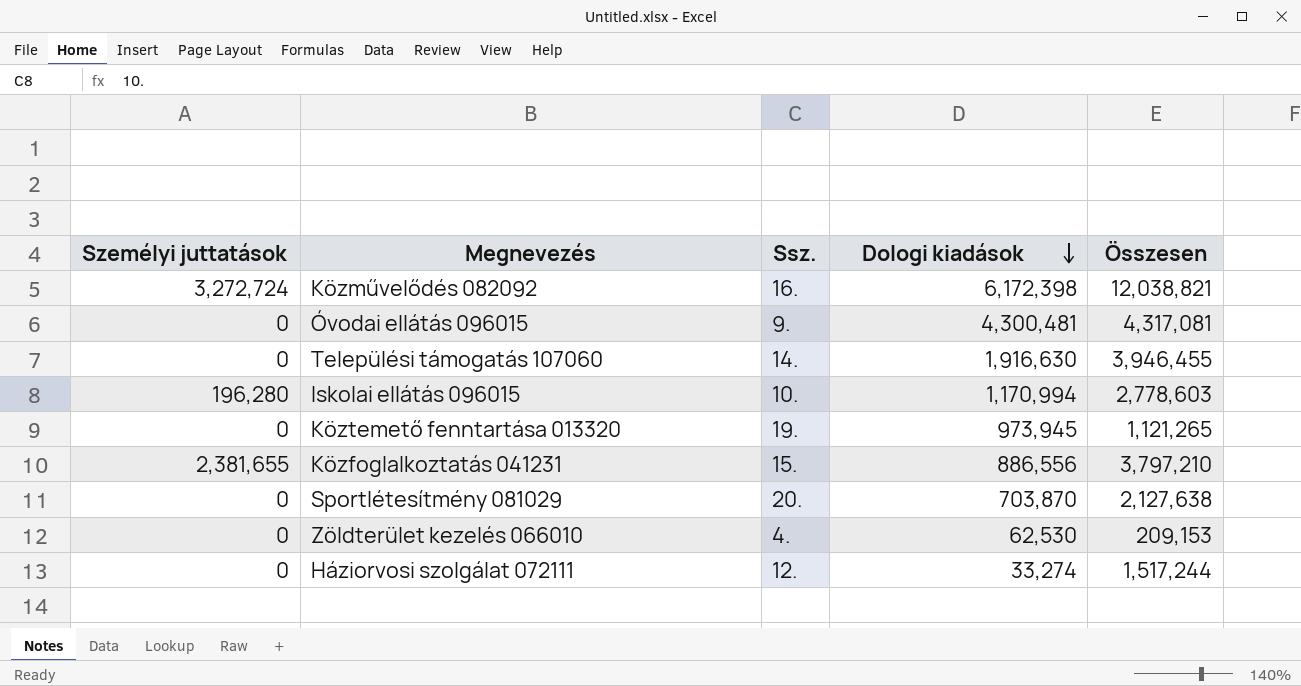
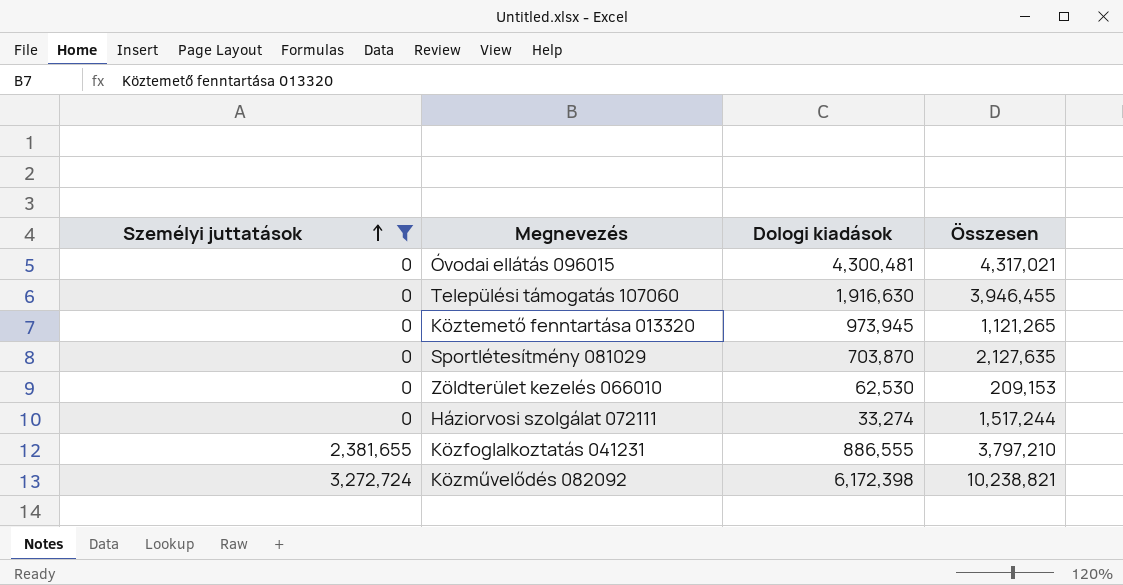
filter: none -> Személyi juttatások != 196,280
row order: Dologi kiadások descending -> Személyi juttatások ascending
column Ssz. | position: 3 -> none
Óvodai ellátás 096015 | Összesen: 4,317,081 -> 4,317,021
Sportlétesítmény 081029 | Összesen: 2,127,638 -> 2,127,635
Közfoglalkoztatás 041231 | Dologi kiadások: 886,556 -> 886,555
Közművelődés 082092 | Összesen: 12,038,821 -> 10,238,821

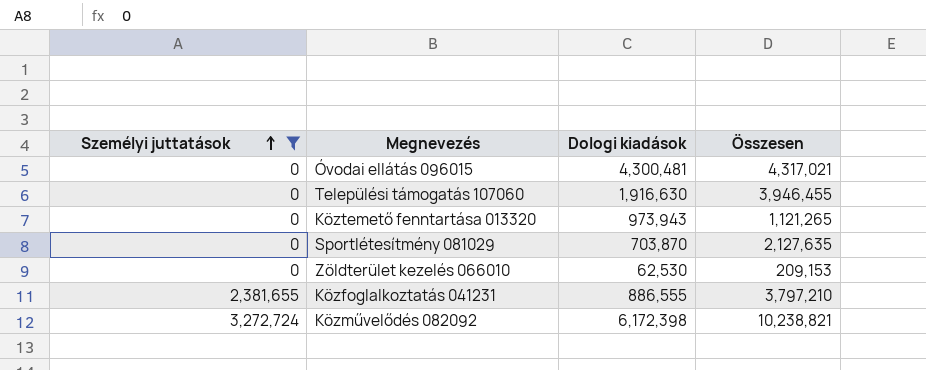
row Háziorvosi szolgálat 072111: 0 | 33,274 | 1,517,244 -> none
Köztemető fenntartása 013320 | Dologi kiadások: 973,945 -> 973,943

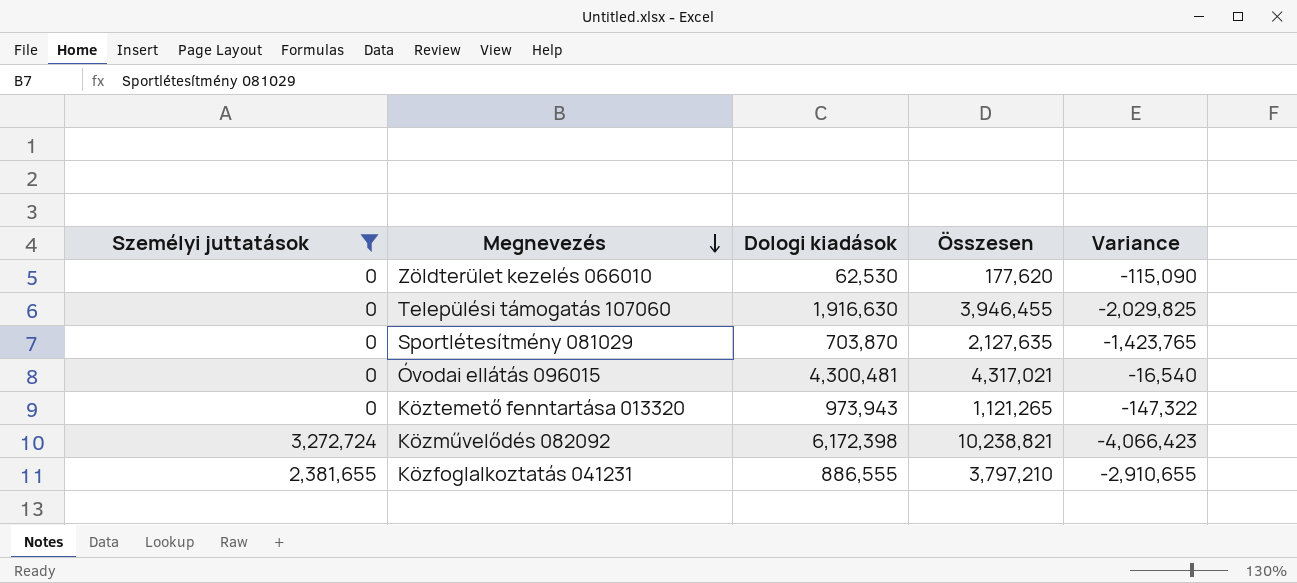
row order: Személyi juttatások ascending -> Megnevezés descending
column Variance | formula: none -> [Dologi kiadások] - [Összesen]
Zöldterület kezelés 066010 | Összesen: 209,153 -> 177,620

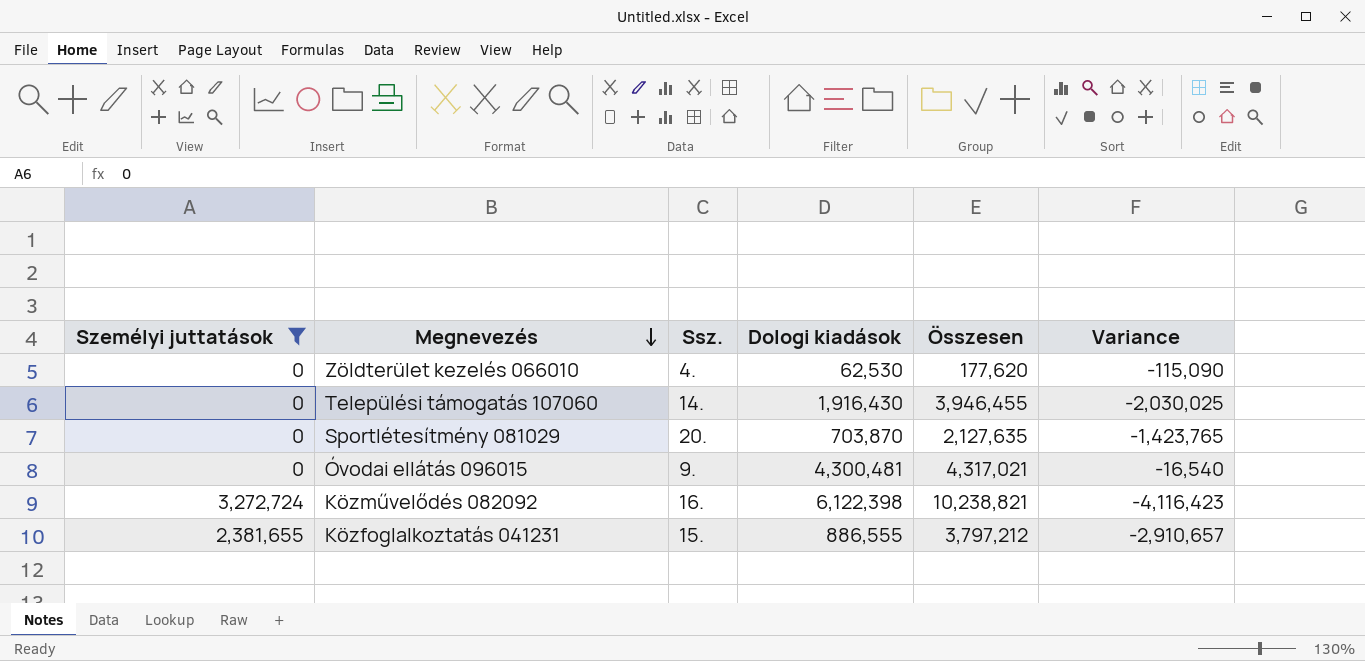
column Ssz. | position: none -> 3
row Köztemető fenntartása 013320: 0 | 973,943 | 1,121,265 | -147,322 -> none
Települési támogatás 107060 | Dologi kiadások: 1,916,630 -> 1,916,430
Települési támogatás 107060 | Variance: -2,029,825 -> -2,030,025
Közművelődés 082092 | Dologi kiadások: 6,172,398 -> 6,122,398
Közművelődés 082092 | Variance: -4,066,423 -> -4,116,423
Közfoglalkoztatás 041231 | Összesen: 3,797,210 -> 3,797,212
Közfoglalkoztatás 041231 | Variance: -2,910,655 -> -2,910,657

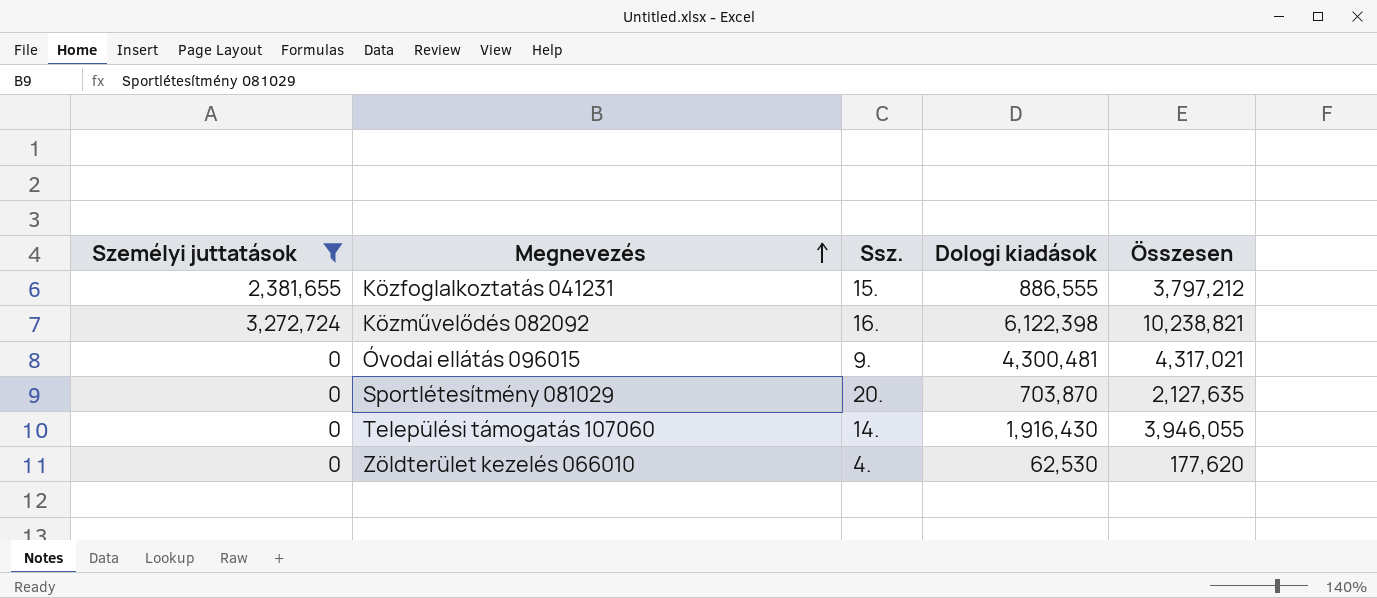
row order: Megnevezés descending -> Megnevezés ascending
column Variance | formula: [Dologi kiadások] - [Összesen] -> none
Települési támogatás 107060 | Összesen: 3,946,455 -> 3,946,055

